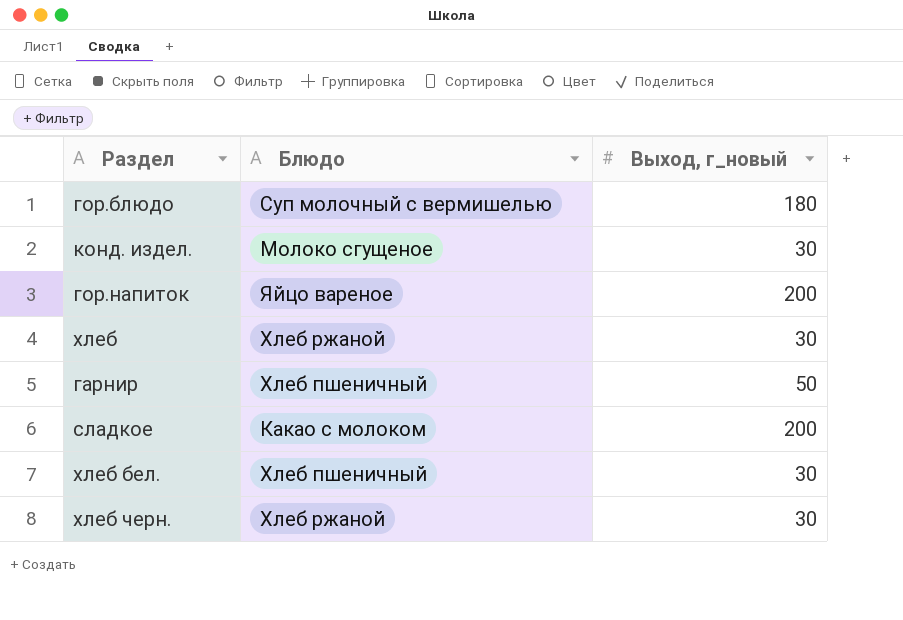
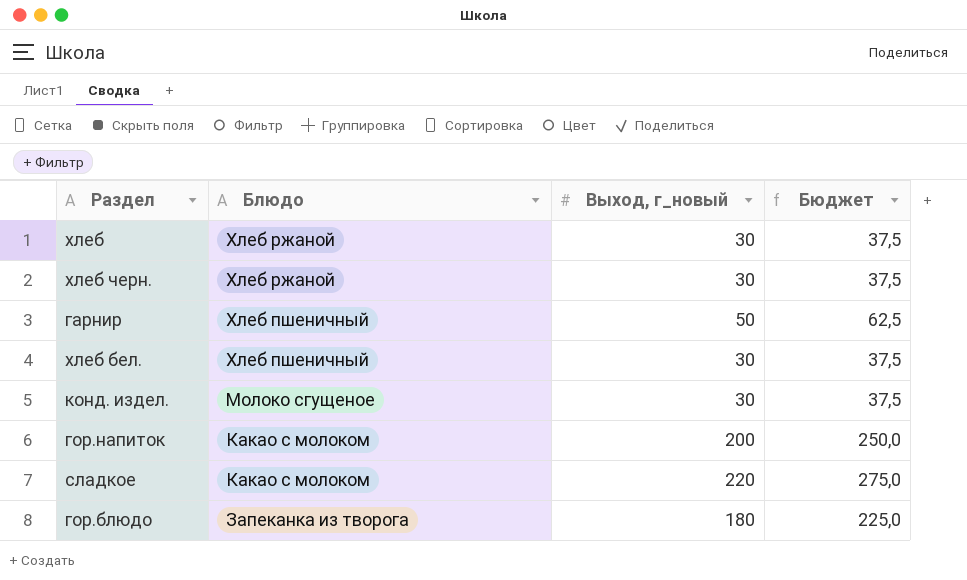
row order: none -> Блюдо descending
column Бюджет | formula: none -> [Выход, г_новый] * 1,25
гор.напиток | Блюдо: Яйцо вареное -> Какао с молоком
сладкое | Выход, г_новый: 200 -> 220
гор.блюдо | Блюдо: Суп молочный с вермишелью -> Запеканка из творога

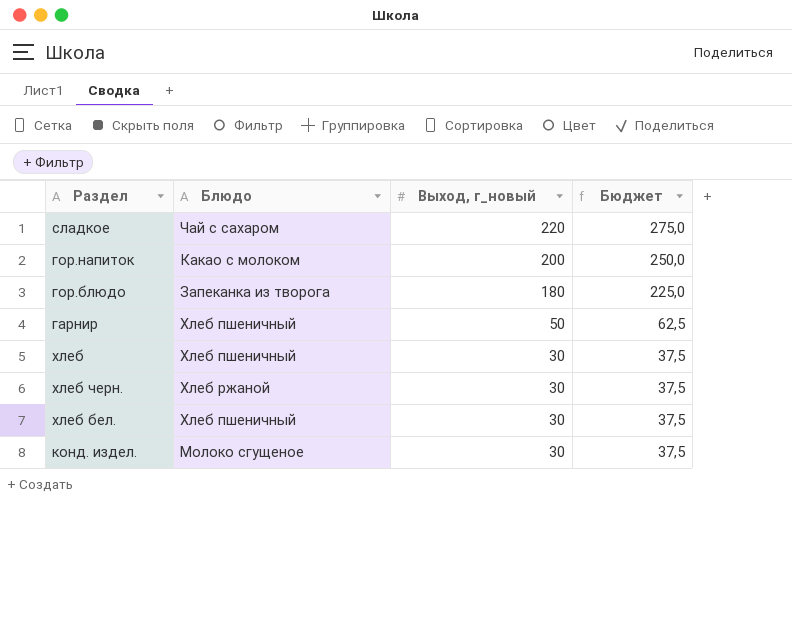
row order: Блюдо descending -> Выход, г_новый descending
сладкое | Блюдо: Какао с молоком -> Чай с сахаром
хлеб | Блюдо: Хлеб ржаной -> Хлеб пшеничный

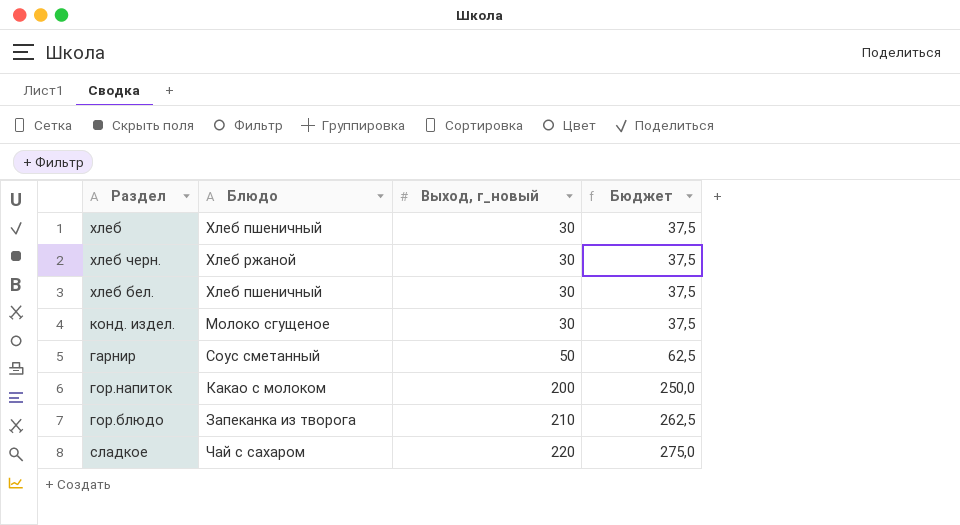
row order: Выход, г_новый descending -> Выход, г_новый ascending
гарнир | Блюдо: Хлеб пшеничный -> Соус сметанный
гор.блюдо | Выход, г_новый: 180 -> 210
гор.блюдо | Бюджет: 225,0 -> 262,5

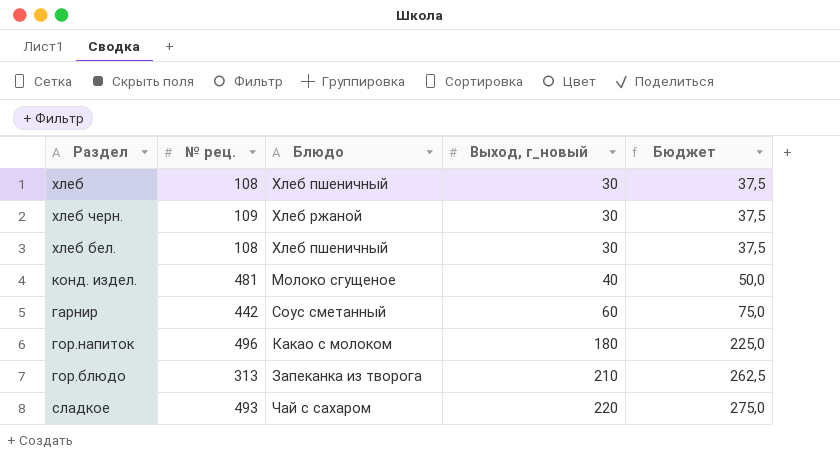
column № рец. | position: none -> 2
конд. издел. | Выход, г_новый: 30 -> 40
конд. издел. | Бюджет: 37,5 -> 50,0
гарнир | Выход, г_новый: 50 -> 60
гарнир | Бюджет: 62,5 -> 75,0
гор.напиток | Выход, г_новый: 200 -> 180
гор.напиток | Бюджет: 250,0 -> 225,0

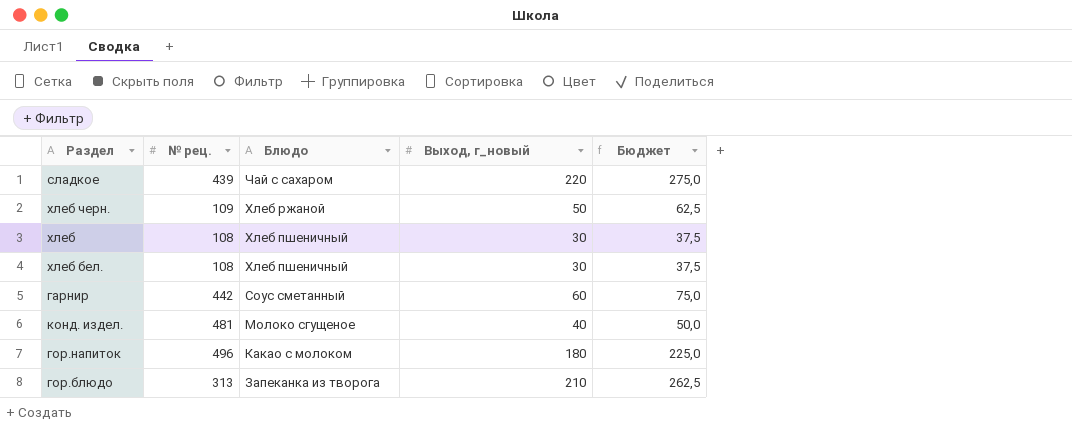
row order: Выход, г_новый ascending -> Блюдо descending
сладкое | № рец.: 493 -> 439
хлеб черн. | Выход, г_новый: 30 -> 50
хлеб черн. | Бюджет: 37,5 -> 62,5

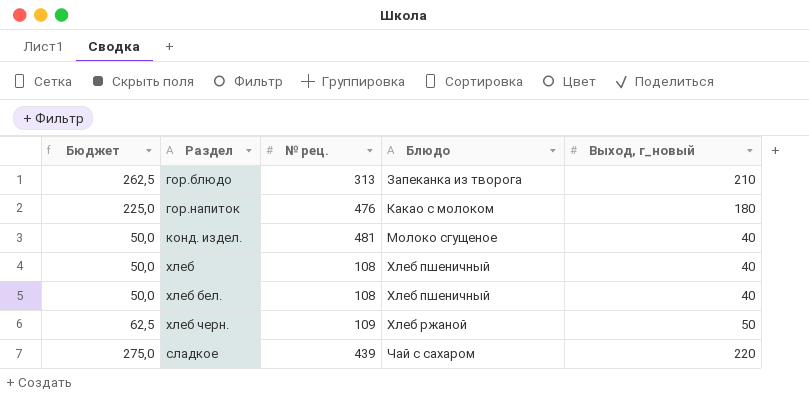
row order: Блюдо descending -> Блюдо ascending
column Бюджет | position: 5 -> 1
row гарнир: 442 | Соус сметанный | 60 | 75,0 -> none
гор.напиток | № рец.: 496 -> 476
хлеб | Бюджет: 37,5 -> 50,0
хлеб | Выход, г_новый: 30 -> 40
хлеб бел. | Бюджет: 37,5 -> 50,0
хлеб бел. | Выход, г_новый: 30 -> 40

